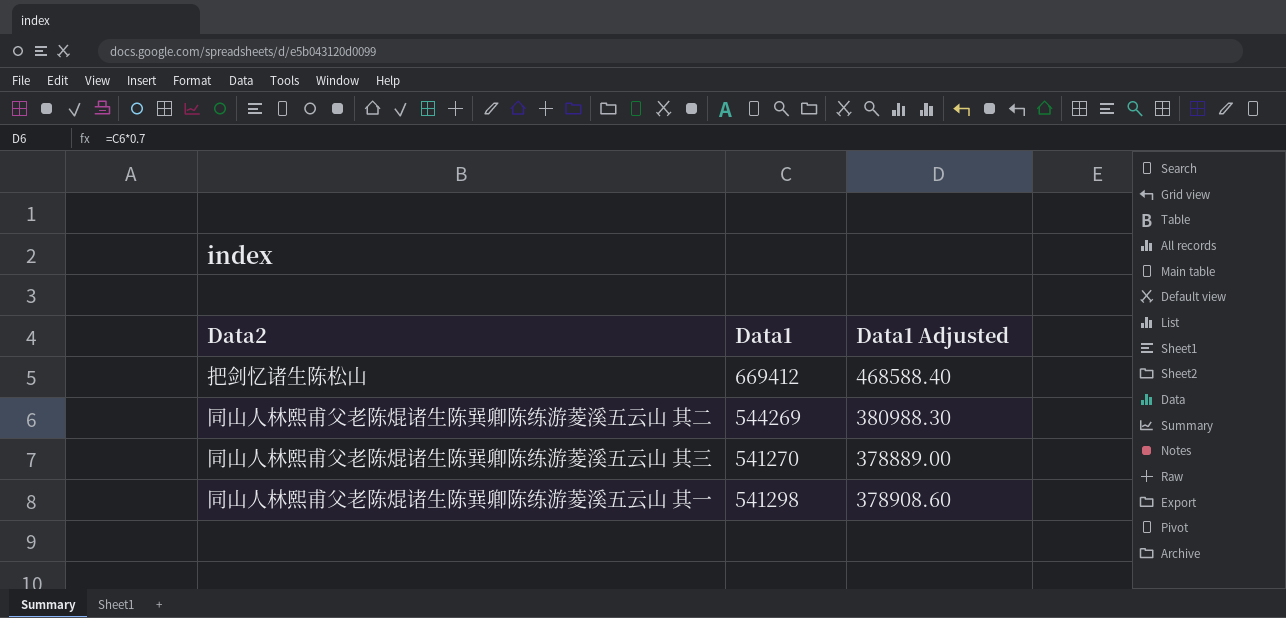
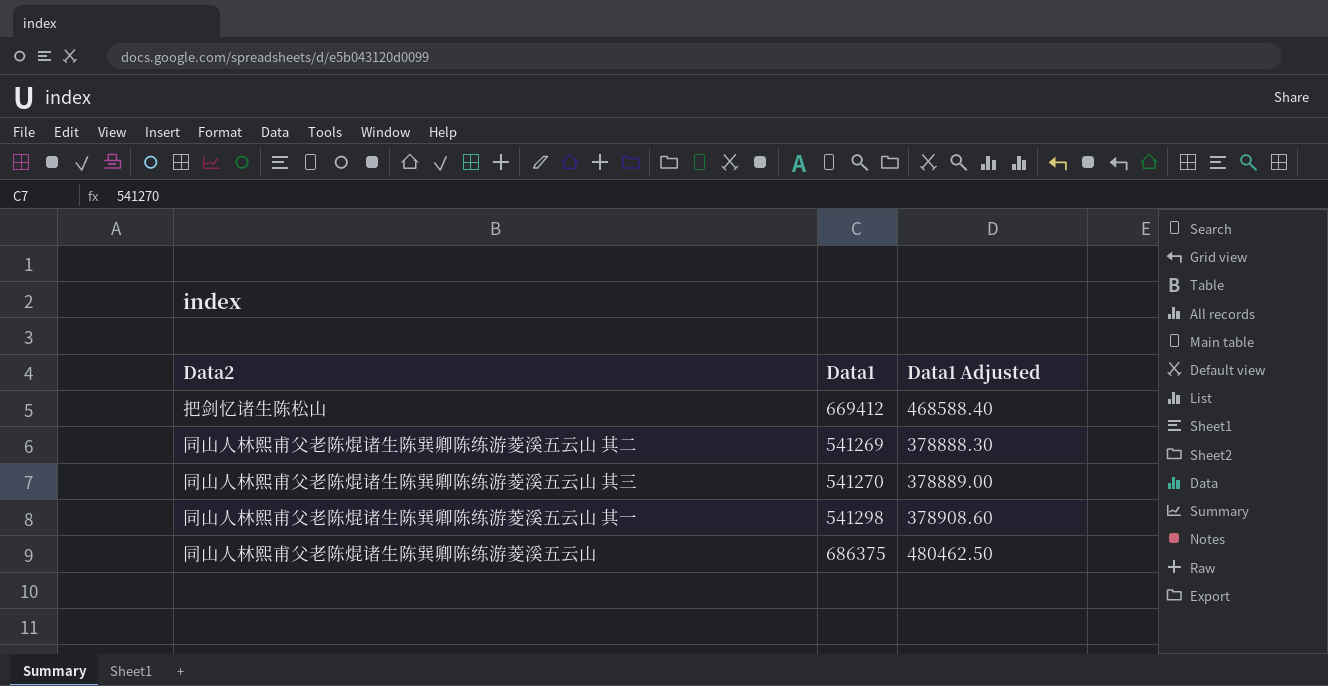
同山人林熙甫父老陈焜诸生陈巽卿陈练游菱溪五云山 其二 | Data1: 544269 -> 541269
同山人林熙甫父老陈焜诸生陈巽卿陈练游菱溪五云山 其二 | Data1 Adjusted: 380988.30 -> 378888.30
row 同山人林熙甫父老陈焜诸生陈巽卿陈练游菱溪五云山: none -> 686375 | 480462.50

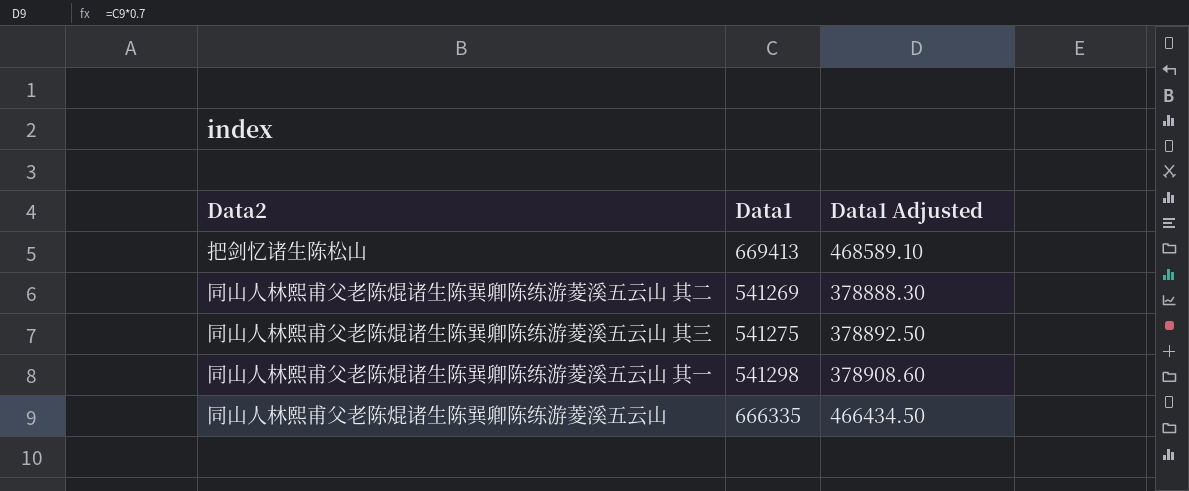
把剑忆诸生陈松山 | Data1: 669412 -> 669413
把剑忆诸生陈松山 | Data1 Adjusted: 468588.40 -> 468589.10
同山人林熙甫父老陈焜诸生陈巽卿陈练游菱溪五云山 其三 | Data1: 541270 -> 541275
同山人林熙甫父老陈焜诸生陈巽卿陈练游菱溪五云山 其三 | Data1 Adjusted: 378889.00 -> 378892.50
同山人林熙甫父老陈焜诸生陈巽卿陈练游菱溪五云山 | Data1: 686375 -> 666335
同山人林熙甫父老陈焜诸生陈巽卿陈练游菱溪五云山 | Data1 Adjusted: 480462.50 -> 466434.50

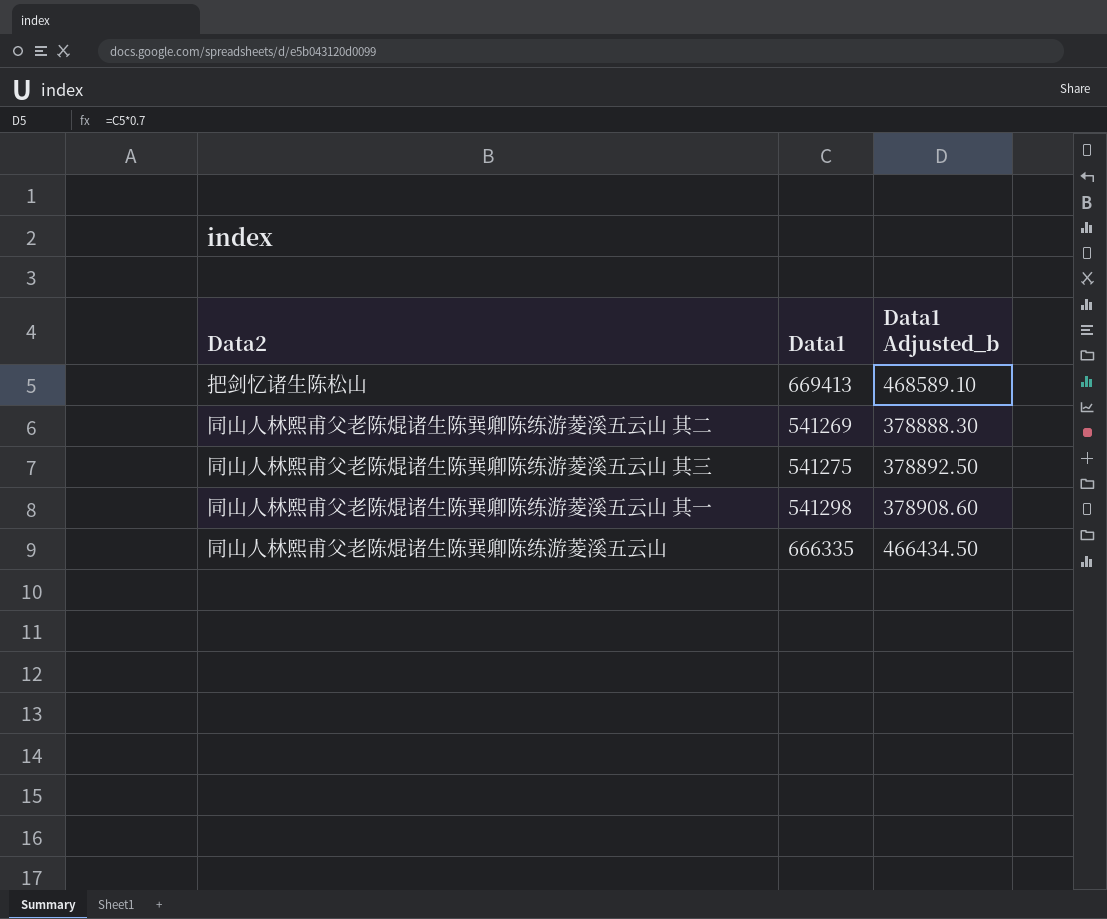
column name: Data1 Adjusted -> Data1 Adjusted_b

